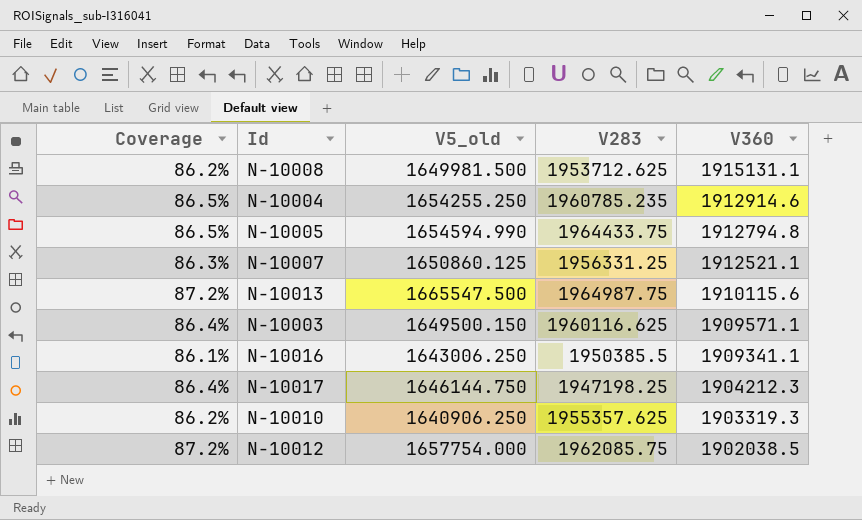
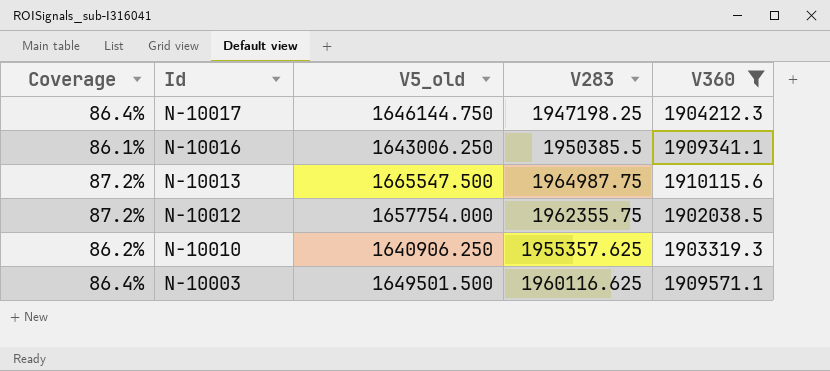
filter: none -> V360 <= 1910115.6
row order: V360 descending -> Id descending
N-10012 | V283: 1962085.75 -> 1962355.75
N-10003 | V5_old: 1649500.150 -> 1649501.500

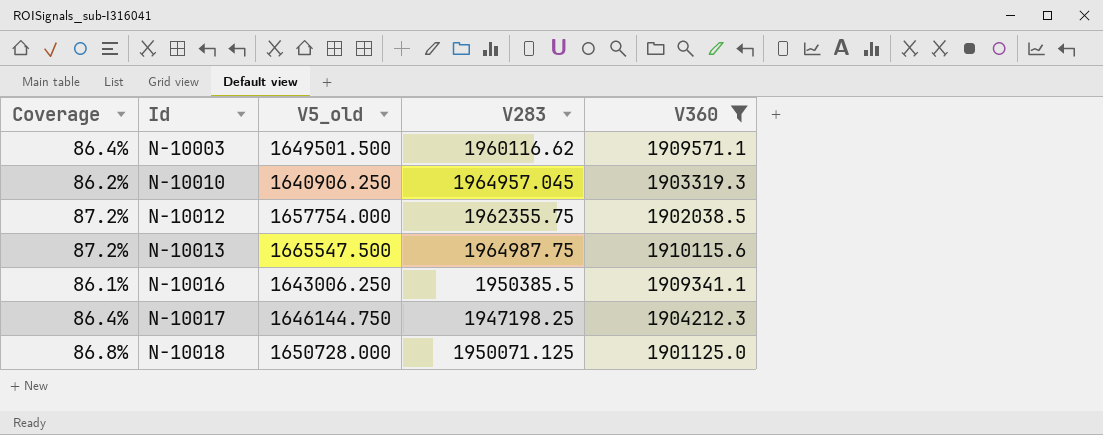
row order: Id descending -> Id ascending
N-10003 | V283: 1960116.625 -> 1960116.62
N-10010 | V283: 1955357.625 -> 1964957.045
row N-10018: none -> 86.8% | 1650728.000 | 1950071.125 | 1901125.0

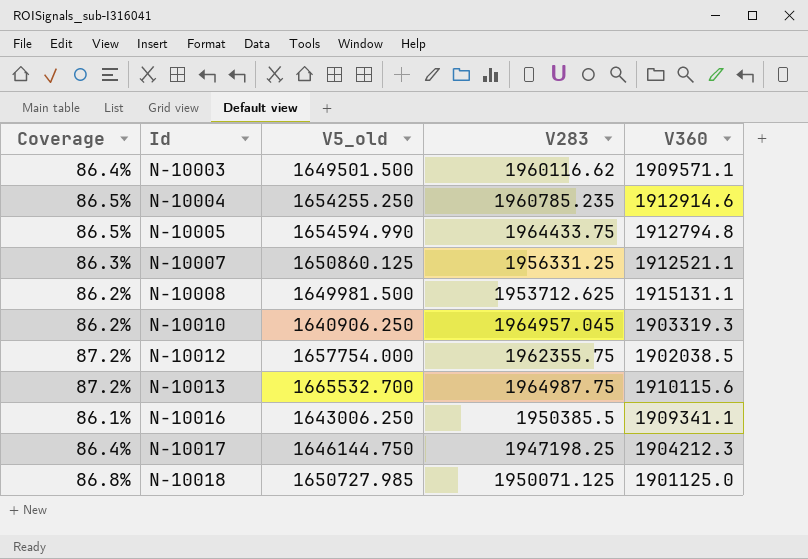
filter: V360 <= 1910115.6 -> none
N-10013 | V5_old: 1665547.500 -> 1665532.700
N-10018 | V5_old: 1650728.000 -> 1650727.985

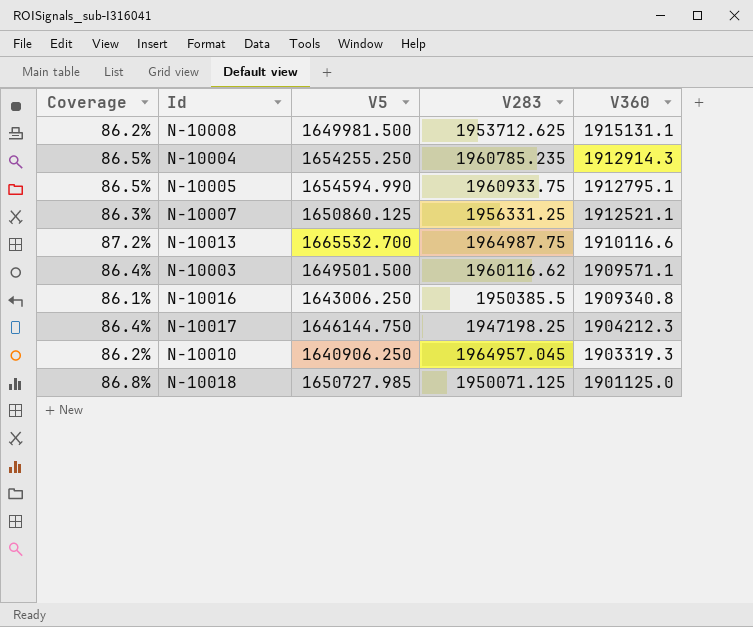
row order: Id ascending -> V360 descending
column name: V5_old -> V5
row N-10012: 87.2% | 1657754.000 | 1962355.75 | 1902038.5 -> none
N-10004 | V360: 1912914.6 -> 1912914.3
N-10005 | V283: 1964433.75 -> 1960933.75
N-10005 | V360: 1912794.8 -> 1912795.1
N-10013 | V360: 1910115.6 -> 1910116.6
N-10016 | V360: 1909341.1 -> 1909340.8

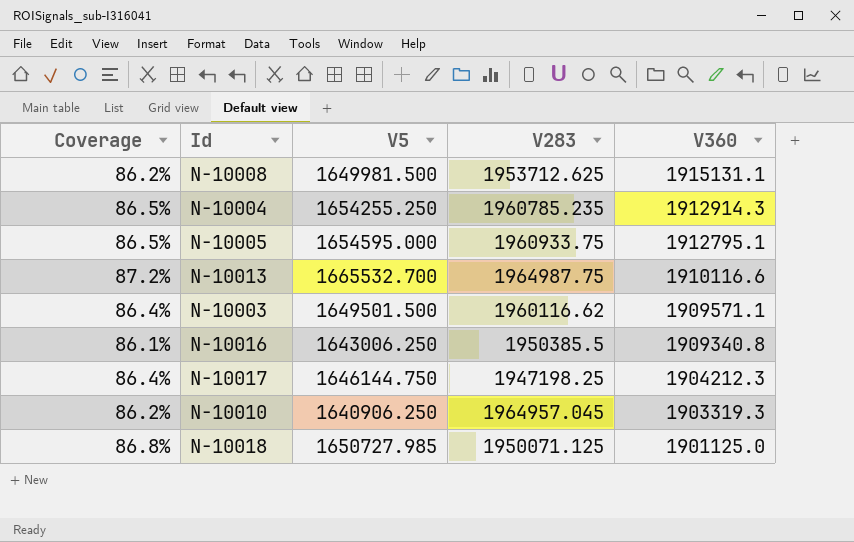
row N-10007: 86.3% | 1650860.125 | 1956331.25 | 1912521.1 -> none
N-10005 | V5: 1654594.990 -> 1654595.000

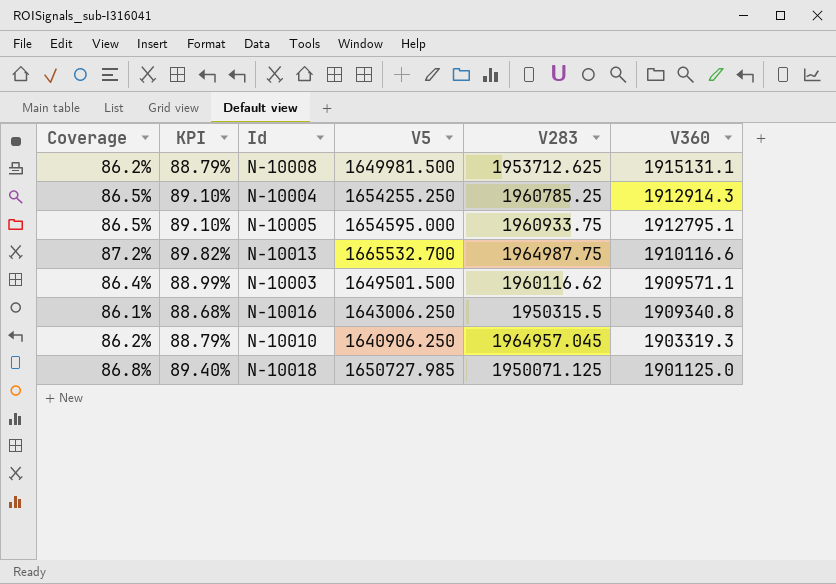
column KPI | formula: none -> [Coverage] * 1.03
row N-10017: 86.4% | 1646144.750 | 1947198.25 | 1904212.3 -> none
N-10004 | V283: 1960785.235 -> 1960785.25
N-10016 | V283: 1950385.5 -> 1950315.5

